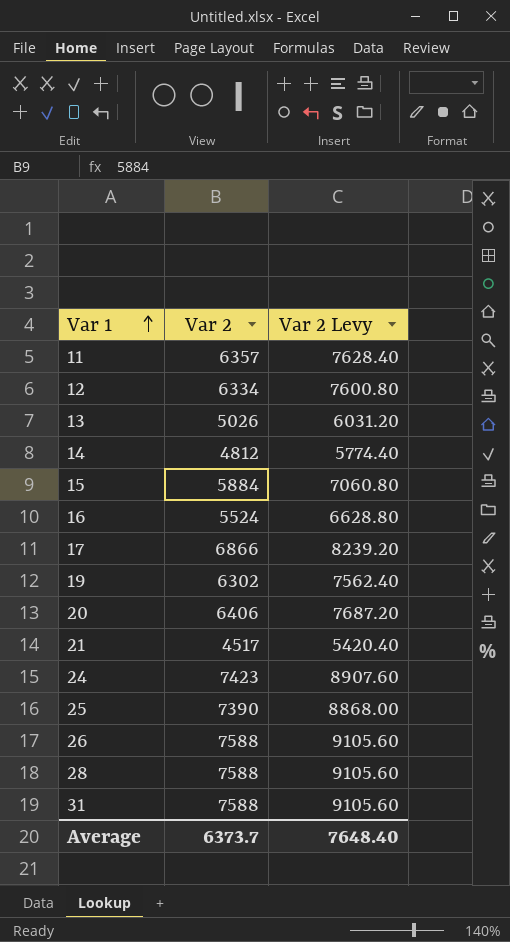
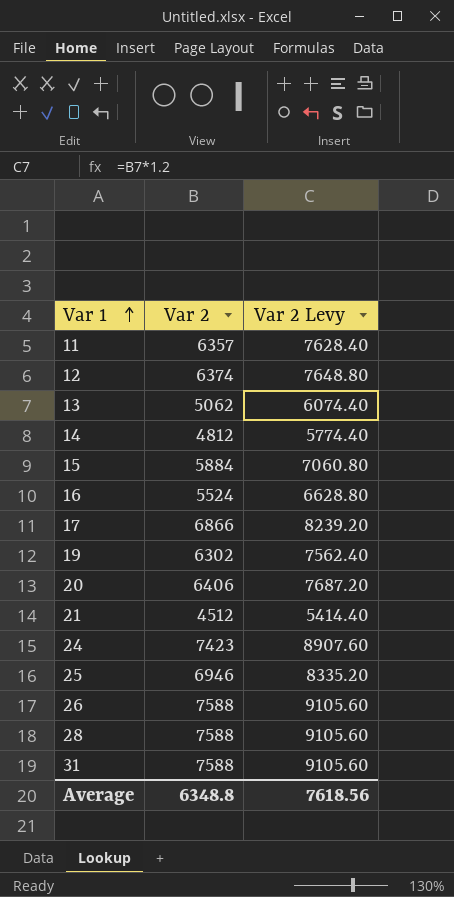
12 | Var 2: 6334 -> 6374
12 | Var 2 Levy: 7600.80 -> 7648.80
13 | Var 2: 5026 -> 5062
13 | Var 2 Levy: 6031.20 -> 6074.40
21 | Var 2: 4517 -> 4512
21 | Var 2 Levy: 5420.40 -> 5414.40
25 | Var 2: 7390 -> 6946
25 | Var 2 Levy: 8868.00 -> 8335.20
Average | Var 2: 6373.7 -> 6348.8
Average | Var 2 Levy: 7648.40 -> 7618.56

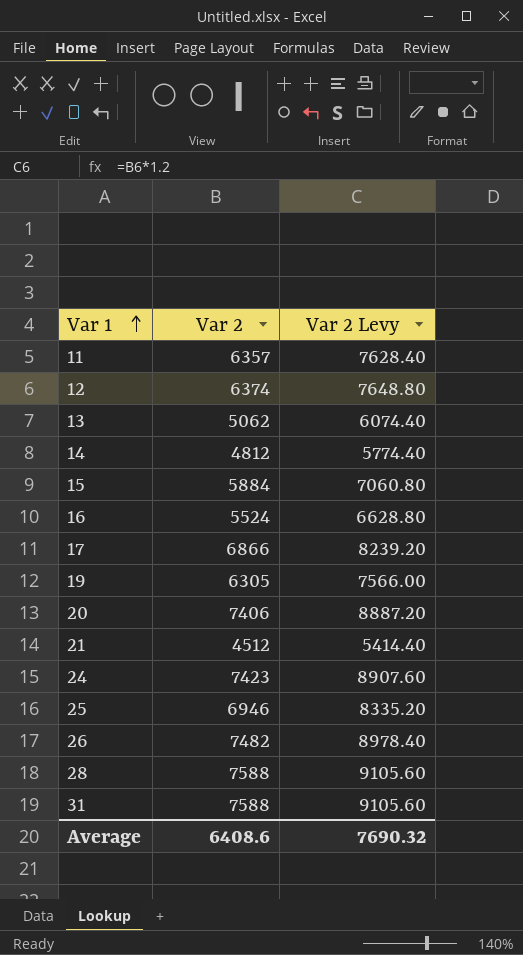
19 | Var 2: 6302 -> 6305
19 | Var 2 Levy: 7562.40 -> 7566.00
20 | Var 2: 6406 -> 7406
20 | Var 2 Levy: 7687.20 -> 8887.20
26 | Var 2: 7588 -> 7482
26 | Var 2 Levy: 9105.60 -> 8978.40
Average | Var 2: 6348.8 -> 6408.6
Average | Var 2 Levy: 7618.56 -> 7690.32

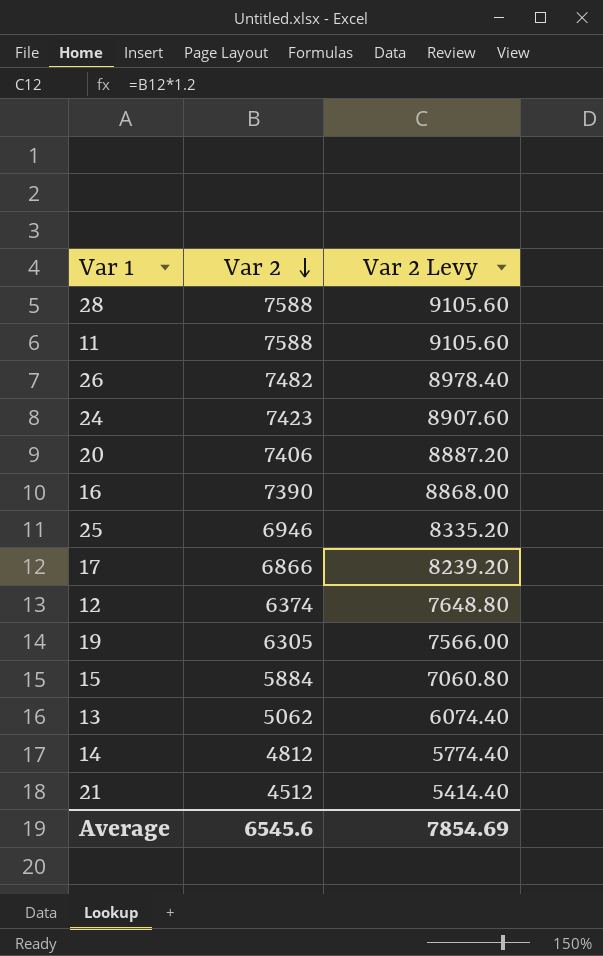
row order: Var 1 ascending -> Var 2 descending
row 31: 7588 | 9105.60 -> none
11 | Var 2: 6357 -> 7588
11 | Var 2 Levy: 7628.40 -> 9105.60
16 | Var 2: 5524 -> 7390
16 | Var 2 Levy: 6628.80 -> 8868.00
Average | Var 2: 6408.6 -> 6545.6
Average | Var 2 Levy: 7690.32 -> 7854.69

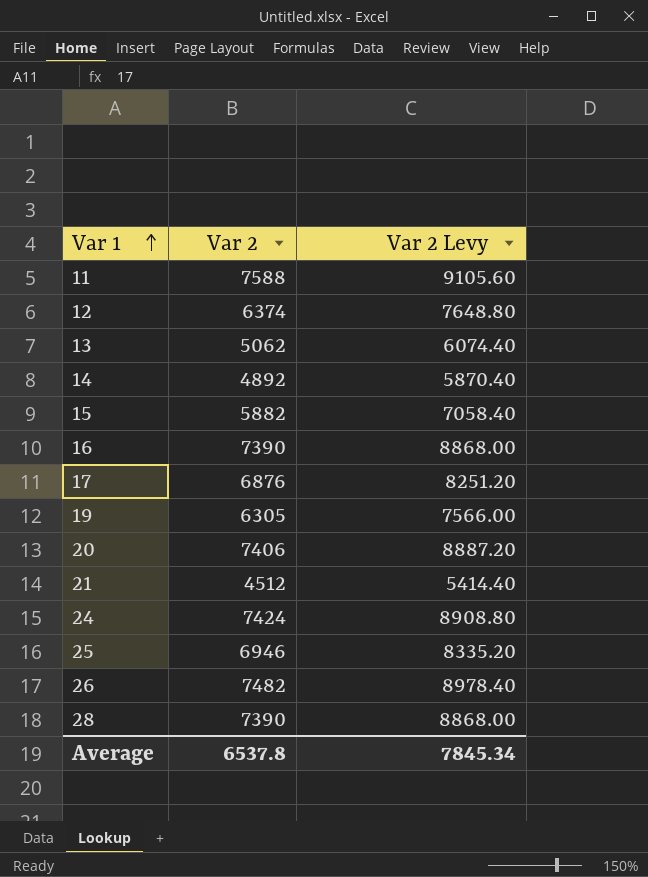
row order: Var 2 descending -> Var 1 ascending
14 | Var 2: 4812 -> 4892
14 | Var 2 Levy: 5774.40 -> 5870.40
15 | Var 2: 5884 -> 5882
15 | Var 2 Levy: 7060.80 -> 7058.40
17 | Var 2: 6866 -> 6876
17 | Var 2 Levy: 8239.20 -> 8251.20
24 | Var 2: 7423 -> 7424
24 | Var 2 Levy: 8907.60 -> 8908.80
28 | Var 2: 7588 -> 7390
28 | Var 2 Levy: 9105.60 -> 8868.00
Average | Var 2: 6545.6 -> 6537.8
Average | Var 2 Levy: 7854.69 -> 7845.34

